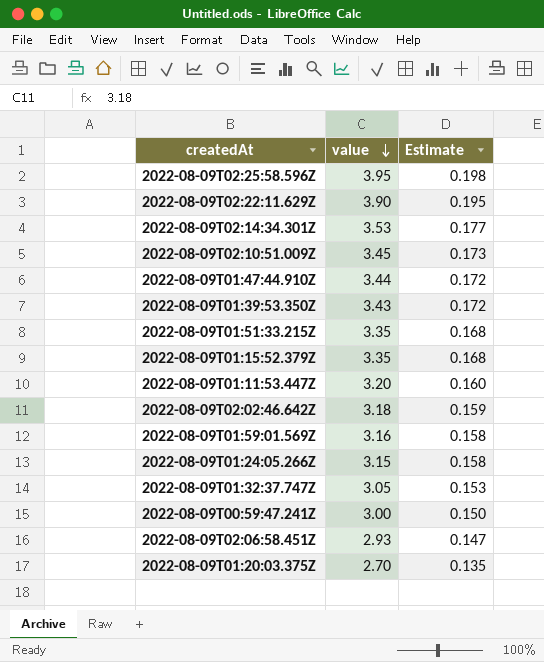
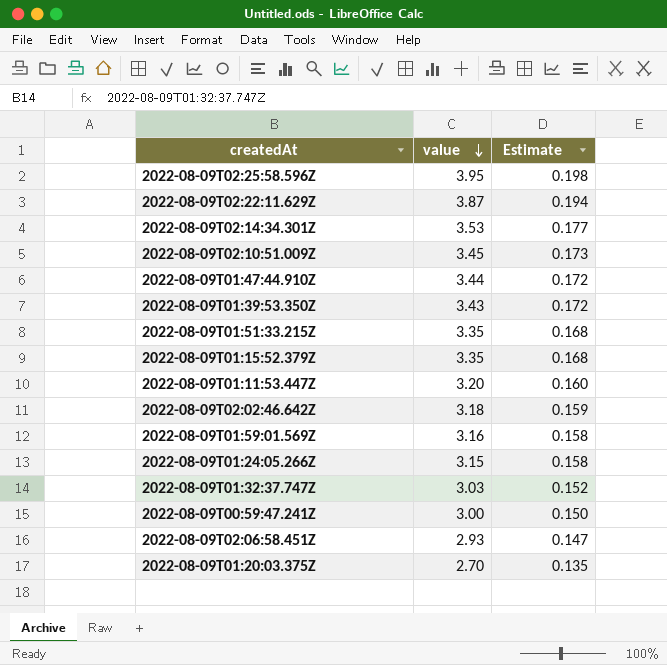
2022-08-09T02:22:11.629Z | value: 3.90 -> 3.87
2022-08-09T02:22:11.629Z | Estimate: 0.195 -> 0.194
2022-08-09T01:32:37.747Z | value: 3.05 -> 3.03
2022-08-09T01:32:37.747Z | Estimate: 0.153 -> 0.152

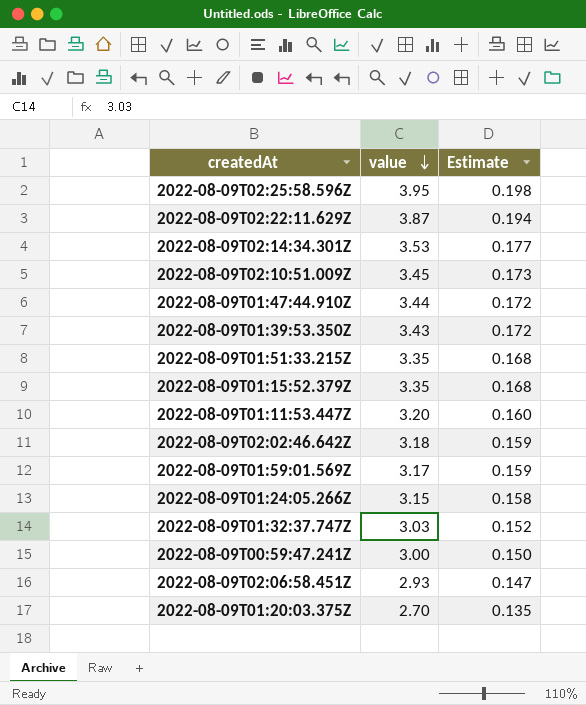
2022-08-09T01:59:01.569Z | value: 3.16 -> 3.17
2022-08-09T01:59:01.569Z | Estimate: 0.158 -> 0.159

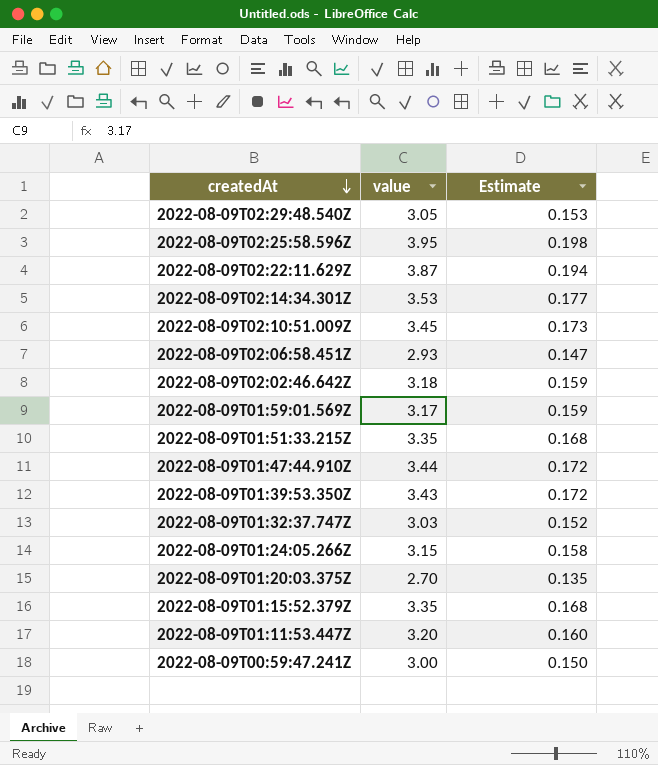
row order: value descending -> createdAt descending
row 2022-08-09T02:29:48.540Z: none -> 3.05 | 0.153

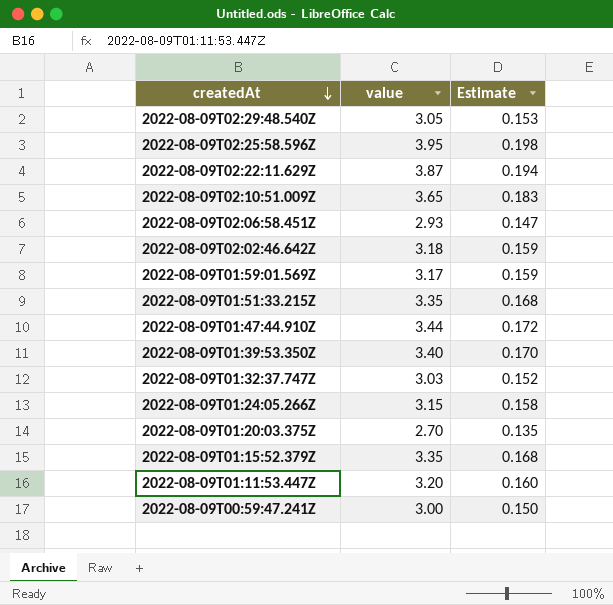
row 2022-08-09T02:14:34.301Z: 3.53 | 0.177 -> none
2022-08-09T02:10:51.009Z | value: 3.45 -> 3.65
2022-08-09T02:10:51.009Z | Estimate: 0.173 -> 0.183
2022-08-09T01:39:53.350Z | value: 3.43 -> 3.40
2022-08-09T01:39:53.350Z | Estimate: 0.172 -> 0.170

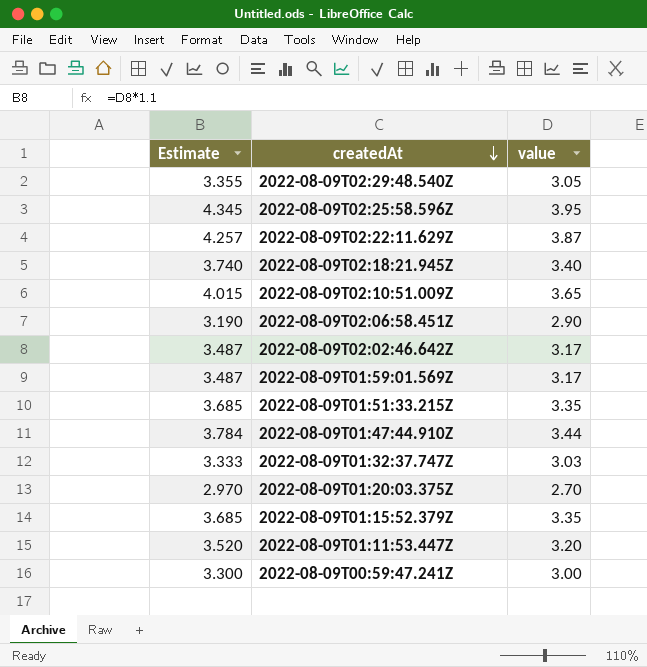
column Estimate | formula: [value] * 0.05 -> [value] * 1.1
column Estimate | position: 3 -> 1
row 2022-08-09T01:39:53.350Z: 3.40 | 0.170 -> none
row 2022-08-09T01:24:05.266Z: 3.15 | 0.158 -> none
row 2022-08-09T02:18:21.945Z: none -> 3.740 | 3.40
2022-08-09T02:06:58.451Z | value: 2.93 -> 2.90
2022-08-09T02:02:46.642Z | value: 3.18 -> 3.17

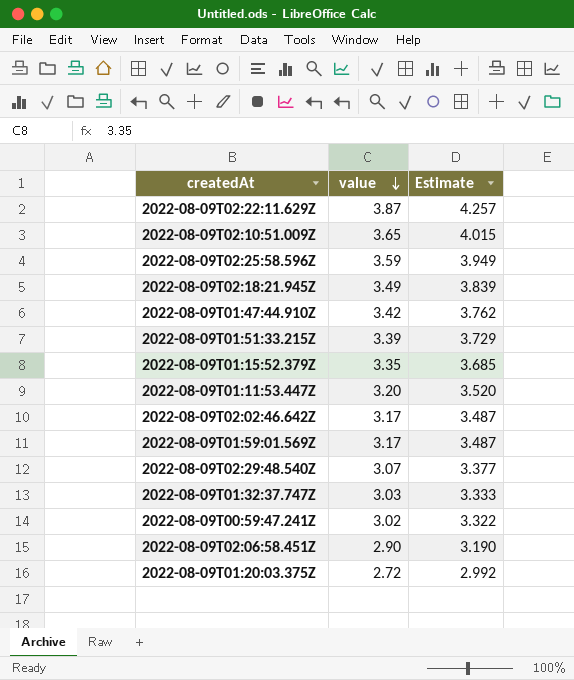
row order: createdAt descending -> value descending
column Estimate | position: 1 -> 3
2022-08-09T02:25:58.596Z | value: 3.95 -> 3.59
2022-08-09T02:25:58.596Z | Estimate: 4.345 -> 3.949
2022-08-09T02:18:21.945Z | value: 3.40 -> 3.49
2022-08-09T02:18:21.945Z | Estimate: 3.740 -> 3.839
2022-08-09T01:47:44.910Z | value: 3.44 -> 3.42
2022-08-09T01:47:44.910Z | Estimate: 3.784 -> 3.762
2022-08-09T01:51:33.215Z | value: 3.35 -> 3.39
2022-08-09T01:51:33.215Z | Estimate: 3.685 -> 3.729
2022-08-09T02:29:48.540Z | value: 3.05 -> 3.07
2022-08-09T02:29:48.540Z | Estimate: 3.355 -> 3.377
2022-08-09T00:59:47.241Z | value: 3.00 -> 3.02
2022-08-09T00:59:47.241Z | Estimate: 3.300 -> 3.322
2022-08-09T01:20:03.375Z | value: 2.70 -> 2.72
2022-08-09T01:20:03.375Z | Estimate: 2.970 -> 2.992

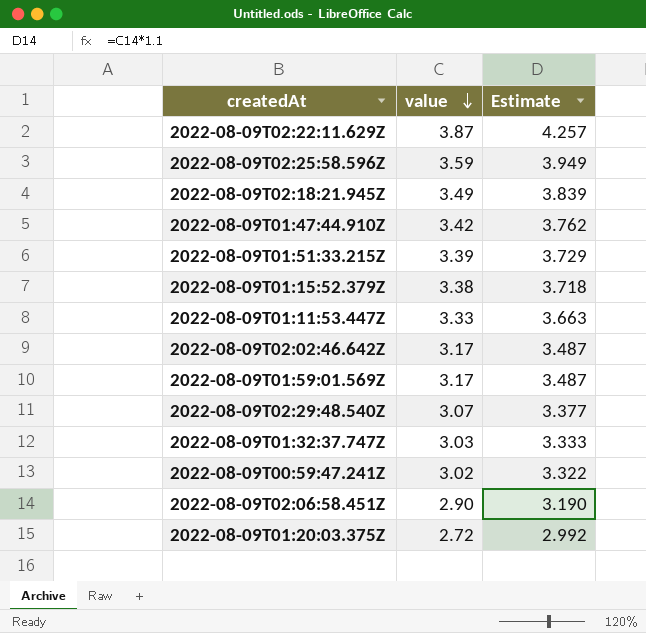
row 2022-08-09T02:10:51.009Z: 3.65 | 4.015 -> none
2022-08-09T01:15:52.379Z | value: 3.35 -> 3.38
2022-08-09T01:15:52.379Z | Estimate: 3.685 -> 3.718
2022-08-09T01:11:53.447Z | value: 3.20 -> 3.33
2022-08-09T01:11:53.447Z | Estimate: 3.520 -> 3.663

